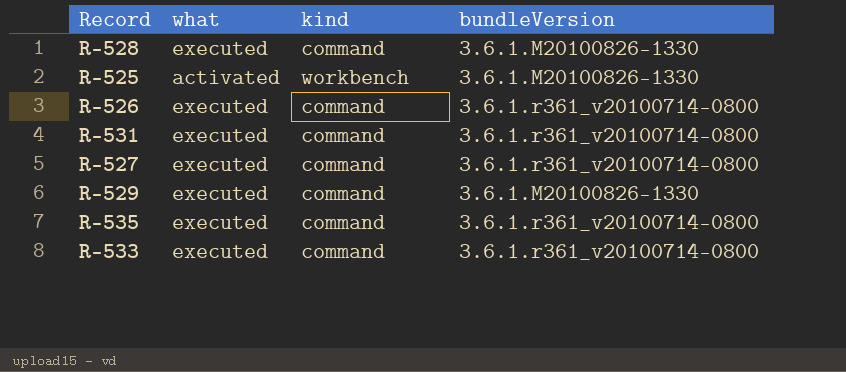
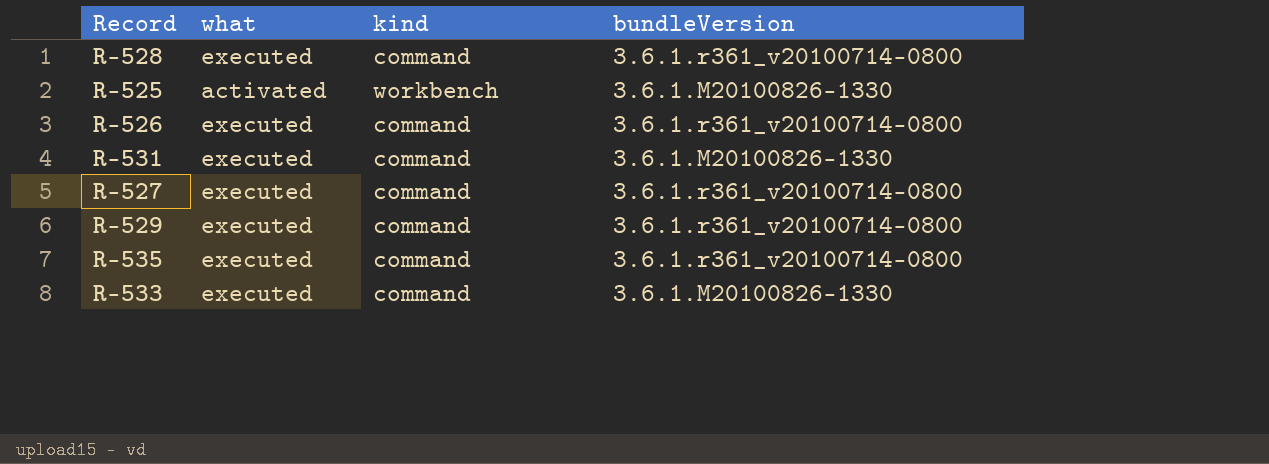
R-528 | bundleVersion: 3.6.1.M20100826-1330 -> 3.6.1.r361_v20100714-0800
R-531 | bundleVersion: 3.6.1.r361_v20100714-0800 -> 3.6.1.M20100826-1330
R-529 | bundleVersion: 3.6.1.M20100826-1330 -> 3.6.1.r361_v20100714-0800
R-533 | bundleVersion: 3.6.1.r361_v20100714-0800 -> 3.6.1.M20100826-1330

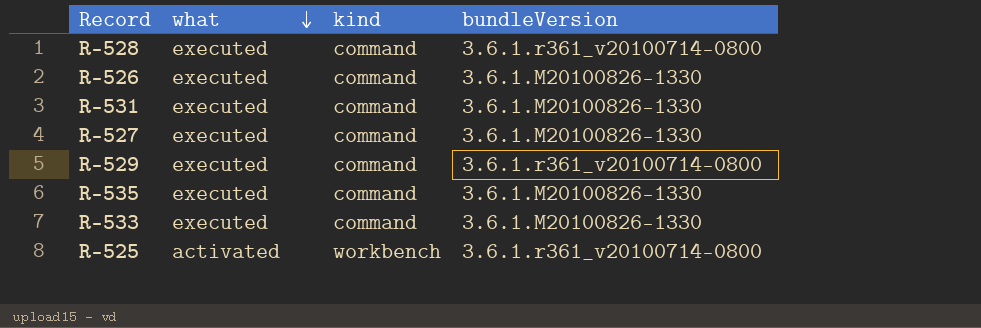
row order: none -> what descending
R-526 | bundleVersion: 3.6.1.r361_v20100714-0800 -> 3.6.1.M20100826-1330
R-527 | bundleVersion: 3.6.1.r361_v20100714-0800 -> 3.6.1.M20100826-1330
R-535 | bundleVersion: 3.6.1.r361_v20100714-0800 -> 3.6.1.M20100826-1330
R-525 | bundleVersion: 3.6.1.M20100826-1330 -> 3.6.1.r361_v20100714-0800

